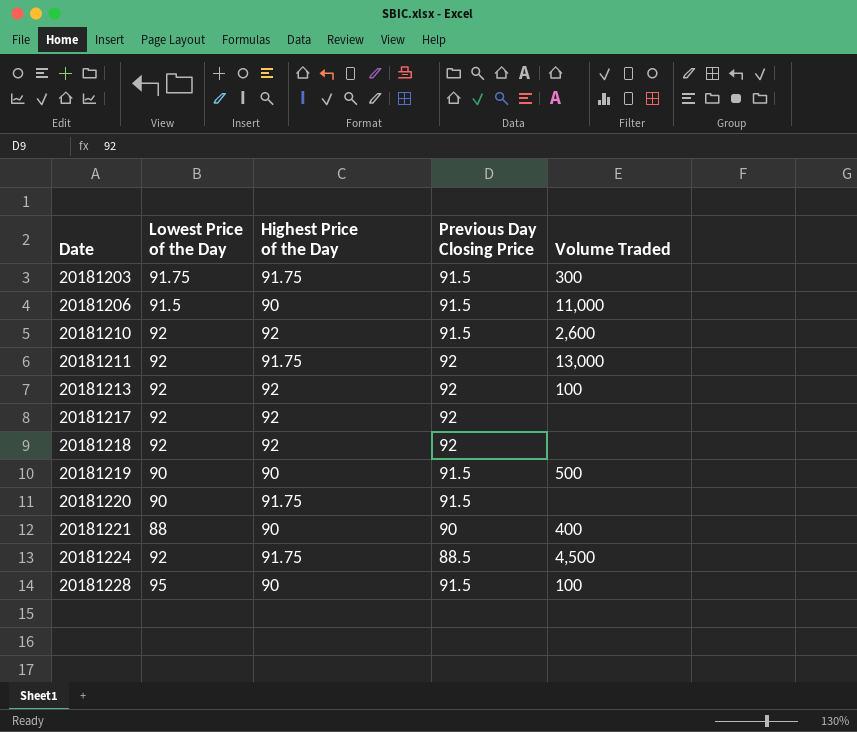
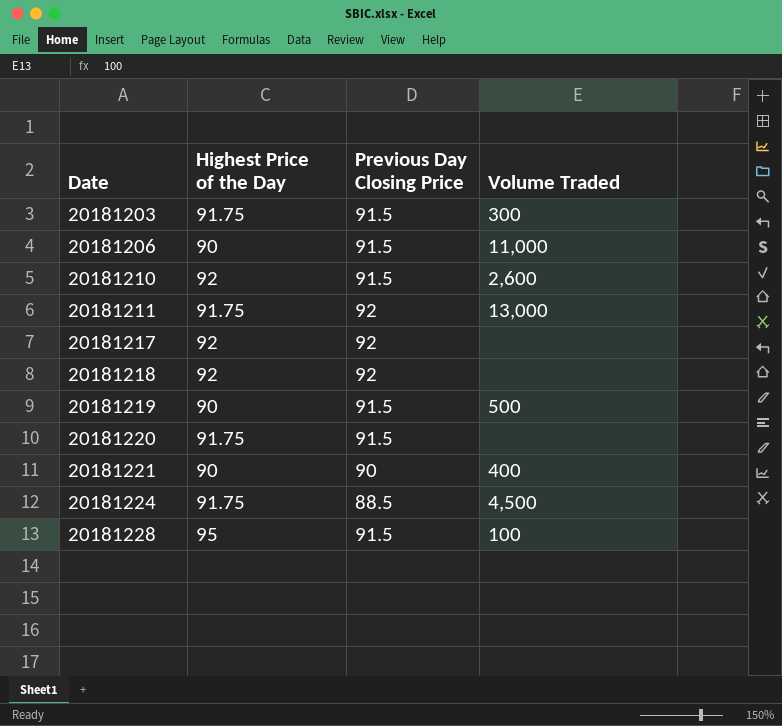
column Lowest Price of the Day | position: 2 -> none
row 20181213: 92 | 92 | 92 | 100 -> none
20181228 | Highest Price of the Day: 90 -> 95

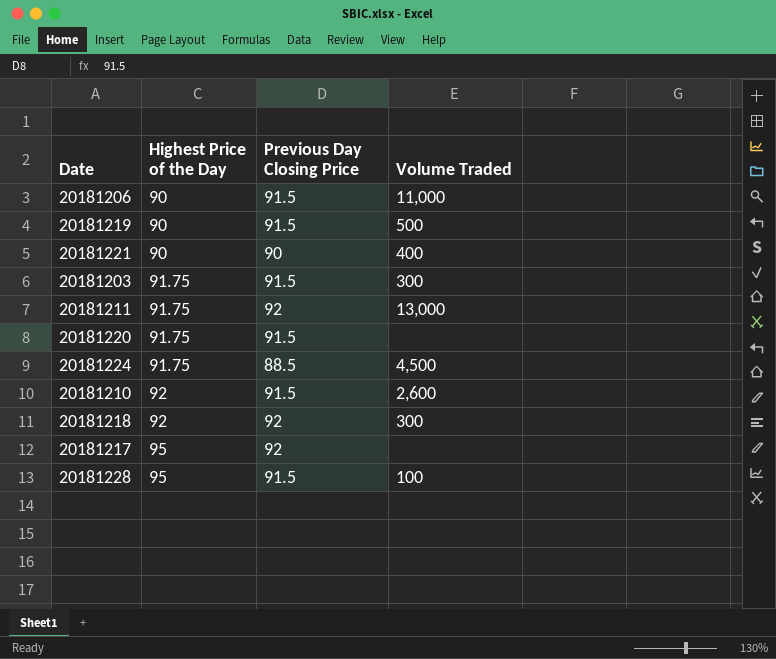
row order: Date ascending -> Highest Price of the Day ascending
20181218 | Volume Traded: none -> 300
20181217 | Highest Price of the Day: 92 -> 95

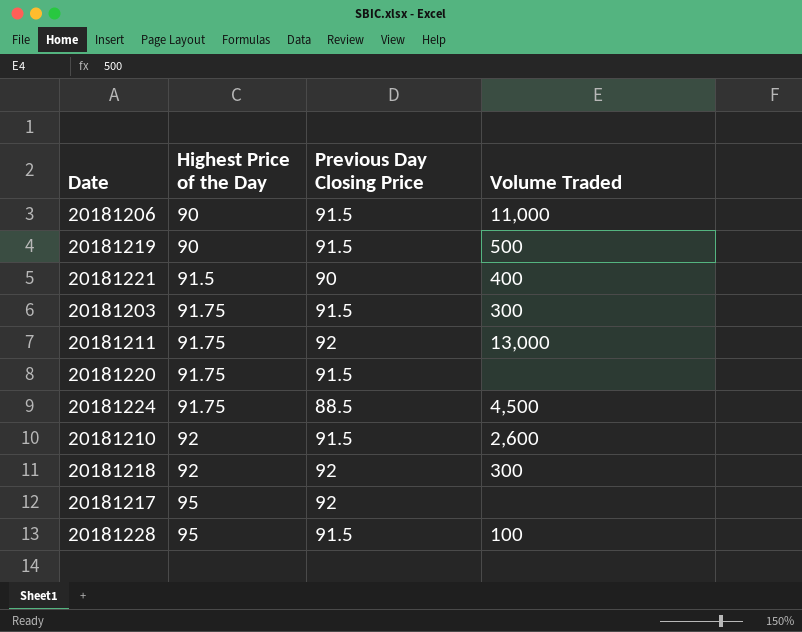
20181221 | Highest Price of the Day: 90 -> 91.5

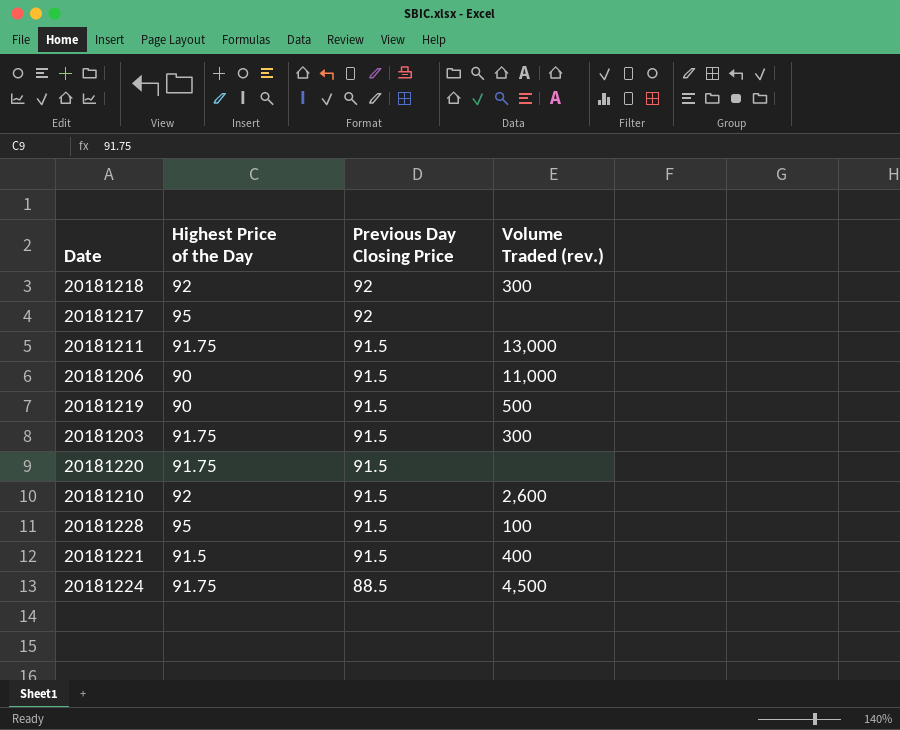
row order: Highest Price of the Day ascending -> Previous Day Closing Price descending
column name: Volume Traded -> Volume Traded (rev.)
20181211 | Previous Day Closing Price: 92 -> 91.5
20181221 | Previous Day Closing Price: 90 -> 91.5

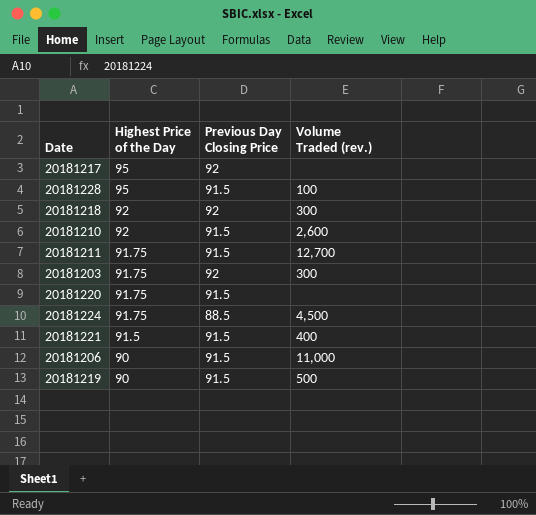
row order: Previous Day Closing Price descending -> Highest Price of the Day descending
20181211 | Volume Traded (rev.): 13,000 -> 12,700
20181203 | Previous Day Closing Price: 91.5 -> 92

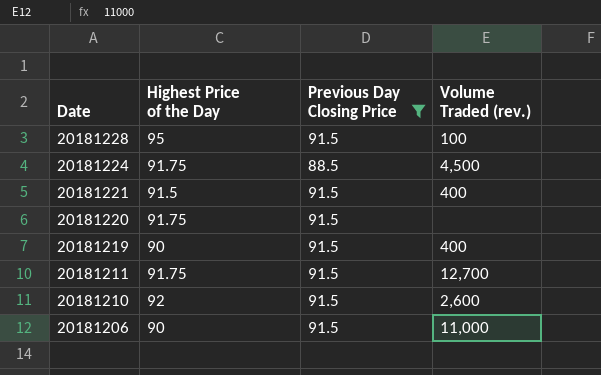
filter: none -> Previous Day Closing Price != 92
row order: Highest Price of the Day descending -> Date descending
20181219 | Volume Traded (rev.): 500 -> 400

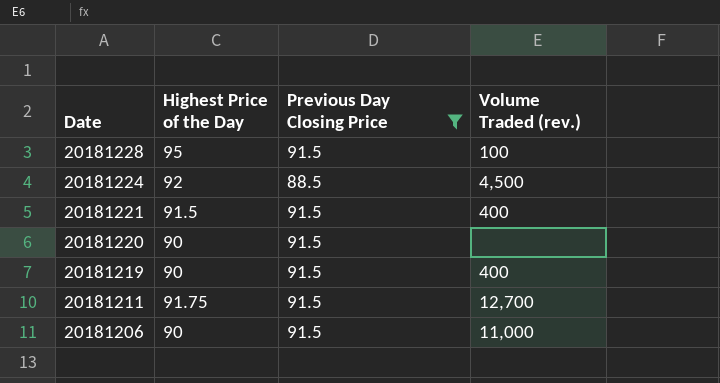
row 20181210: 92 | 91.5 | 2,600 -> none
20181224 | Highest Price of the Day: 91.75 -> 92
20181220 | Highest Price of the Day: 91.75 -> 90

